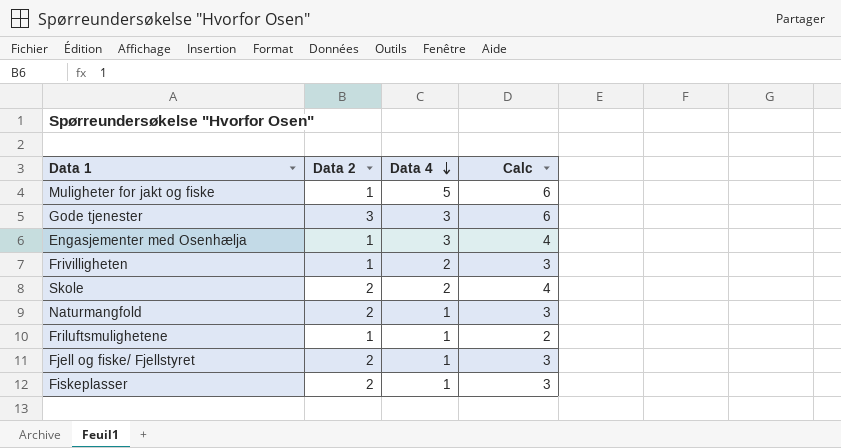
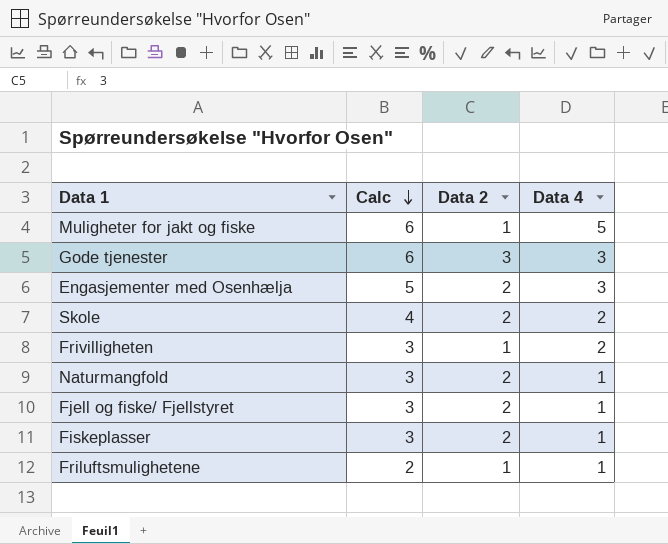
row order: Data 4 descending -> Calc descending
column Calc | position: 4 -> 2
Engasjementer med Osenhælja | Calc: 4 -> 5
Engasjementer med Osenhælja | Data 2: 1 -> 2

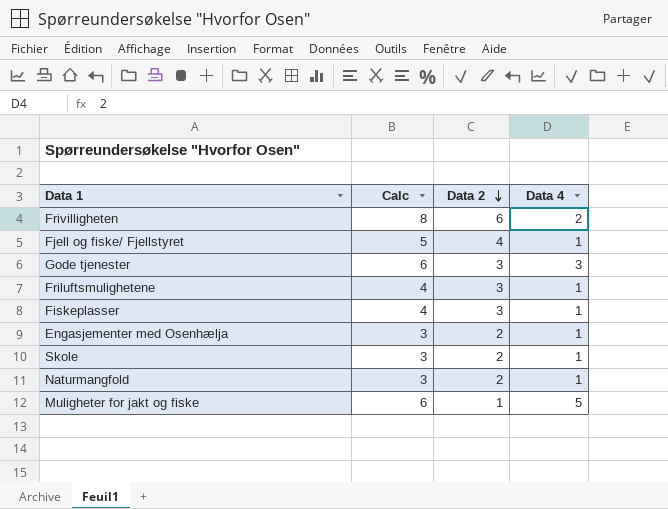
row order: Calc descending -> Data 2 descending
Frivilligheten | Calc: 3 -> 8
Frivilligheten | Data 2: 1 -> 6
Fjell og fiske/ Fjellstyret | Calc: 3 -> 5
Fjell og fiske/ Fjellstyret | Data 2: 2 -> 4
Friluftsmulighetene | Calc: 2 -> 4
Friluftsmulighetene | Data 2: 1 -> 3
Fiskeplasser | Calc: 3 -> 4
Fiskeplasser | Data 2: 2 -> 3
Engasjementer med Osenhælja | Calc: 5 -> 3
Engasjementer med Osenhælja | Data 4: 3 -> 1
Skole | Calc: 4 -> 3
Skole | Data 4: 2 -> 1

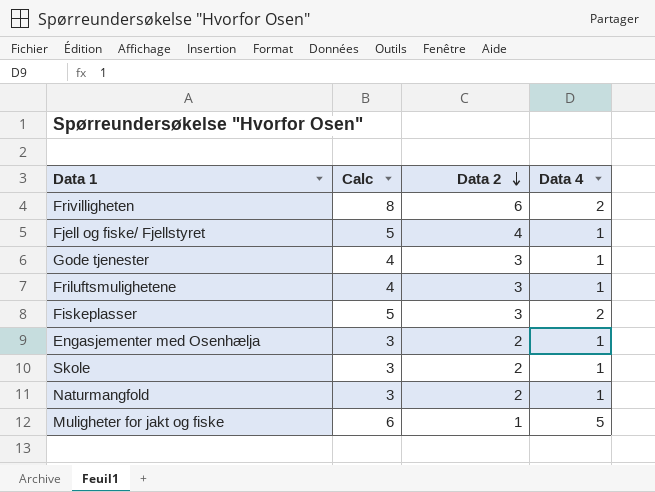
Gode tjenester | Calc: 6 -> 4
Gode tjenester | Data 4: 3 -> 1
Fiskeplasser | Calc: 4 -> 5
Fiskeplasser | Data 4: 1 -> 2

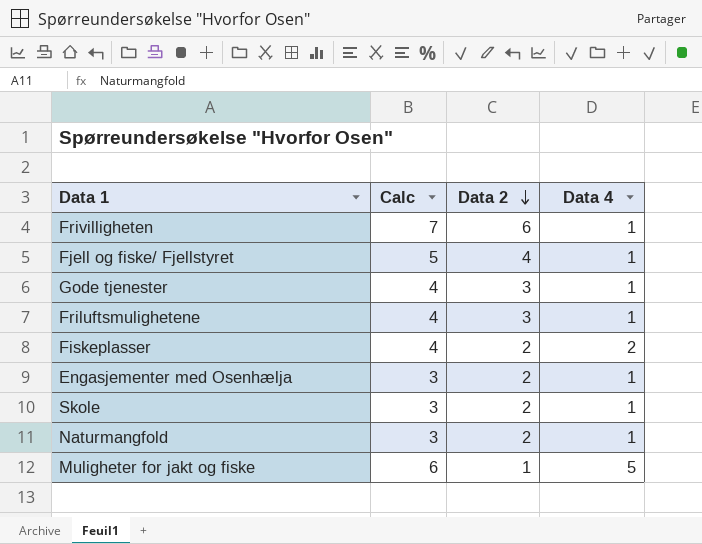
Frivilligheten | Calc: 8 -> 7
Frivilligheten | Data 4: 2 -> 1
Fiskeplasser | Calc: 5 -> 4
Fiskeplasser | Data 2: 3 -> 2

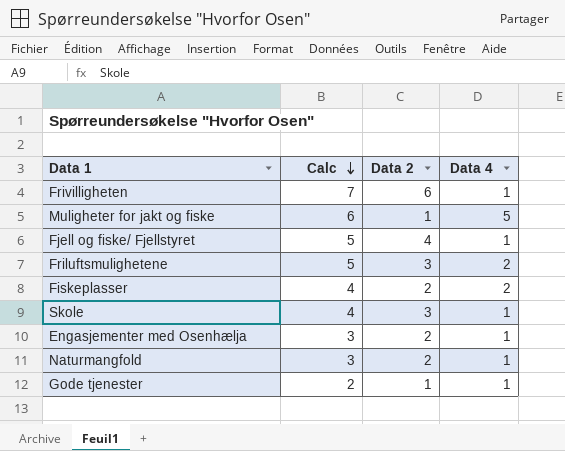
row order: Data 2 descending -> Calc descending
Friluftsmulighetene | Calc: 4 -> 5
Friluftsmulighetene | Data 4: 1 -> 2
Skole | Calc: 3 -> 4
Skole | Data 2: 2 -> 3
Gode tjenester | Calc: 4 -> 2
Gode tjenester | Data 2: 3 -> 1

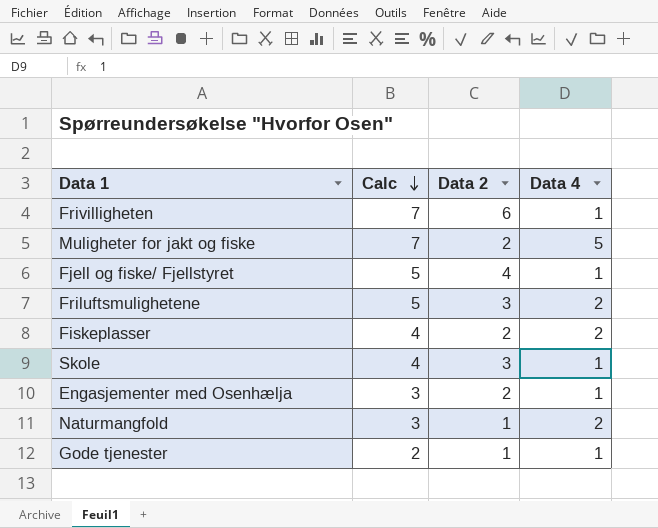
Muligheter for jakt og fiske | Calc: 6 -> 7
Muligheter for jakt og fiske | Data 2: 1 -> 2
Naturmangfold | Data 2: 2 -> 1
Naturmangfold | Data 4: 1 -> 2

